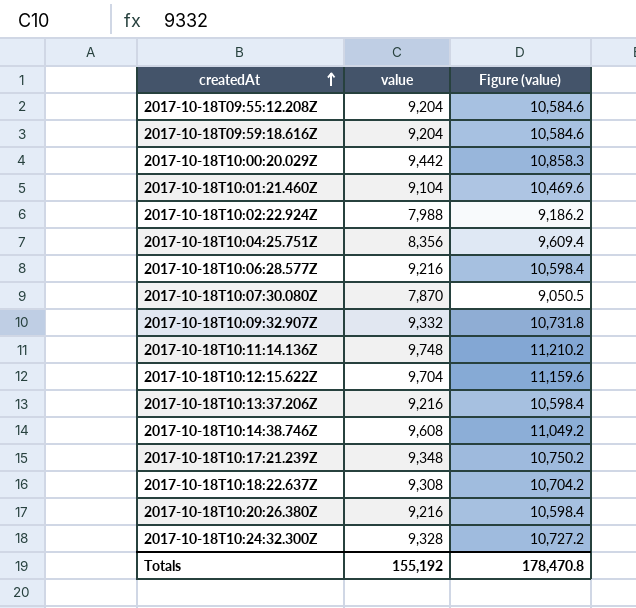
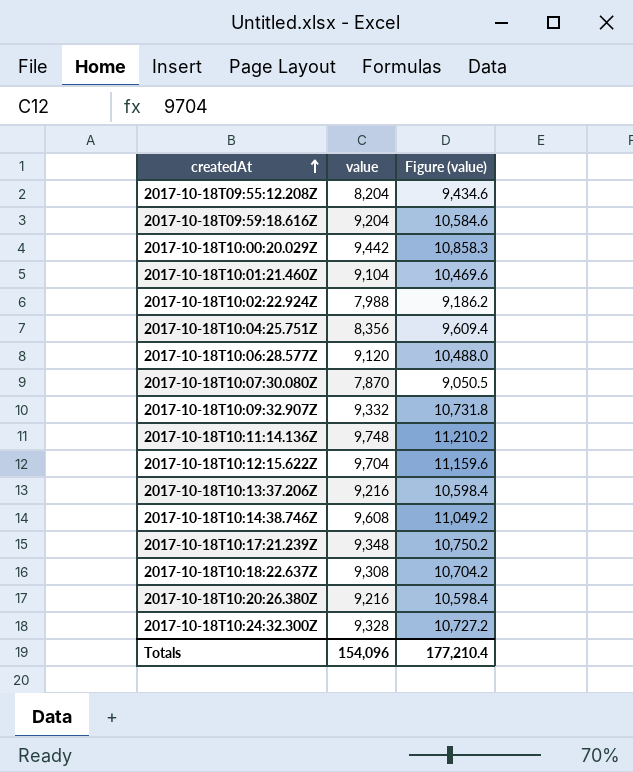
2017-10-18T09:55:12.208Z | value: 9,204 -> 8,204
2017-10-18T09:55:12.208Z | Figure (value): 10,584.6 -> 9,434.6
2017-10-18T10:06:28.577Z | value: 9,216 -> 9,120
2017-10-18T10:06:28.577Z | Figure (value): 10,598.4 -> 10,488.0
Totals | value: 155,192 -> 154,096
Totals | Figure (value): 178,470.8 -> 177,210.4

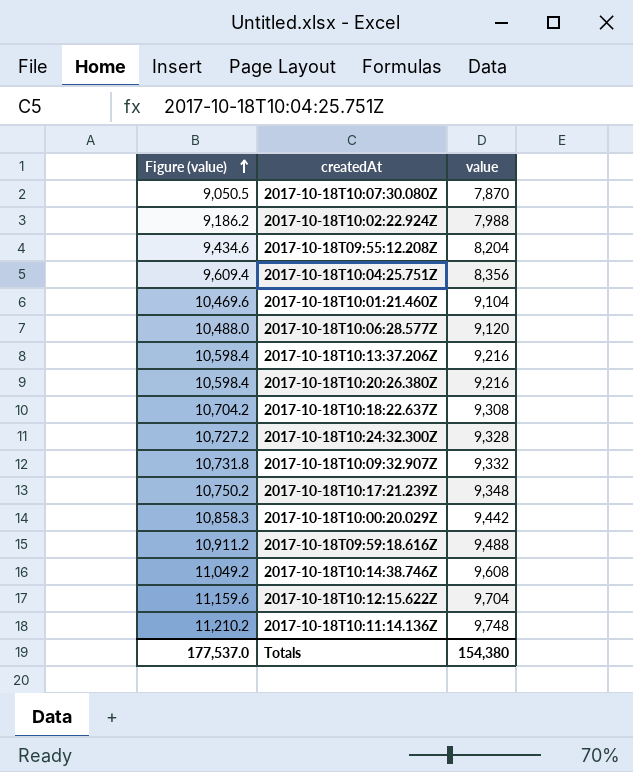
row order: createdAt ascending -> Figure (value) ascending
column Figure (value) | position: 3 -> 1
2017-10-18T09:59:18.616Z | Figure (value): 10,584.6 -> 10,911.2
2017-10-18T09:59:18.616Z | value: 9,204 -> 9,488
Totals | Figure (value): 177,210.4 -> 177,537.0
Totals | value: 154,096 -> 154,380

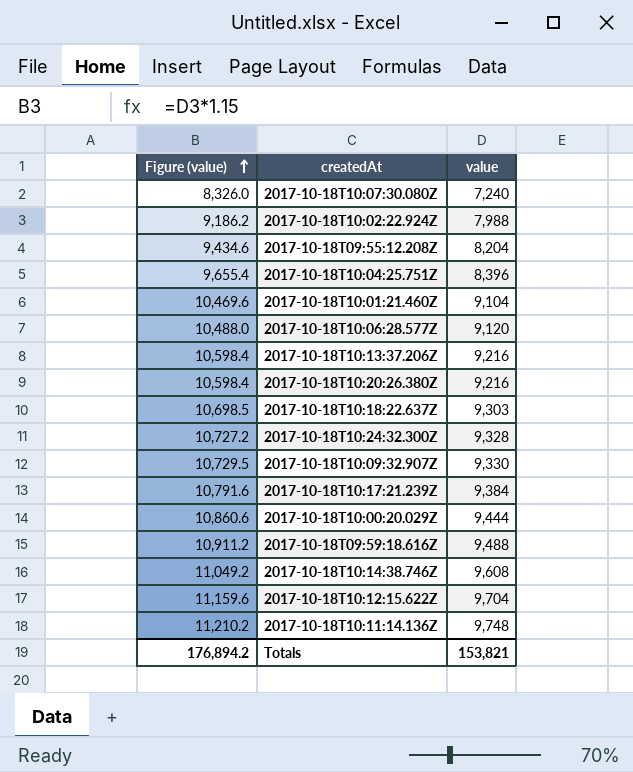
2017-10-18T10:07:30.080Z | Figure (value): 9,050.5 -> 8,326.0
2017-10-18T10:07:30.080Z | value: 7,870 -> 7,240
2017-10-18T10:04:25.751Z | Figure (value): 9,609.4 -> 9,655.4
2017-10-18T10:04:25.751Z | value: 8,356 -> 8,396
2017-10-18T10:18:22.637Z | Figure (value): 10,704.2 -> 10,698.5
2017-10-18T10:18:22.637Z | value: 9,308 -> 9,303
2017-10-18T10:09:32.907Z | Figure (value): 10,731.8 -> 10,729.5
2017-10-18T10:09:32.907Z | value: 9,332 -> 9,330
2017-10-18T10:17:21.239Z | Figure (value): 10,750.2 -> 10,791.6
2017-10-18T10:17:21.239Z | value: 9,348 -> 9,384
2017-10-18T10:00:20.029Z | Figure (value): 10,858.3 -> 10,860.6
2017-10-18T10:00:20.029Z | value: 9,442 -> 9,444
Totals | Figure (value): 177,537.0 -> 176,894.2
Totals | value: 154,380 -> 153,821

